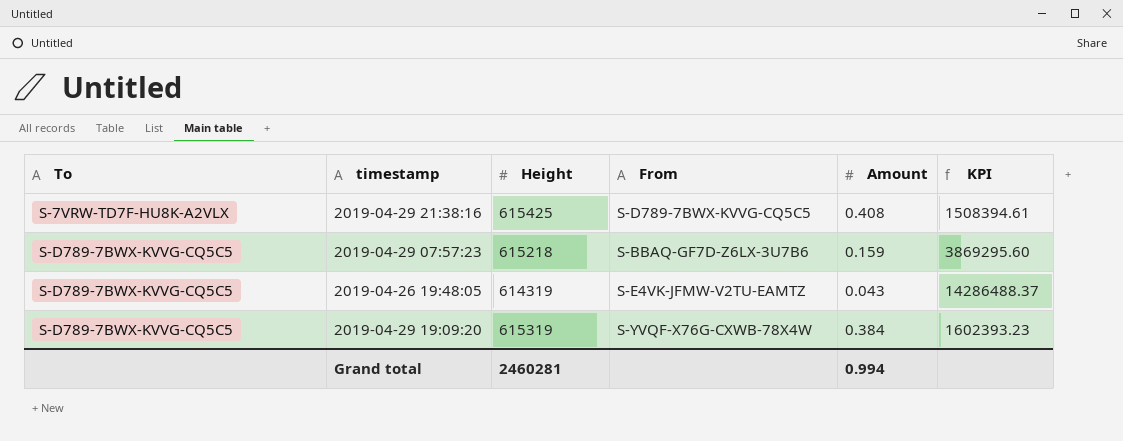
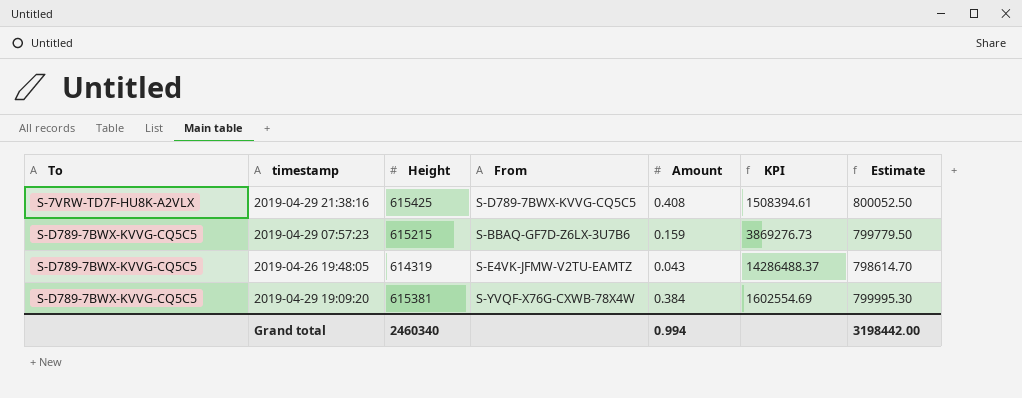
column Estimate | formula: none -> [Height] * 1.3
2019-04-29 07:57:23 | Height: 615218 -> 615215
2019-04-29 07:57:23 | KPI: 3869295.60 -> 3869276.73
2019-04-29 19:09:20 | Height: 615319 -> 615381
2019-04-29 19:09:20 | KPI: 1602393.23 -> 1602554.69
Grand total | Height: 2460281 -> 2460340

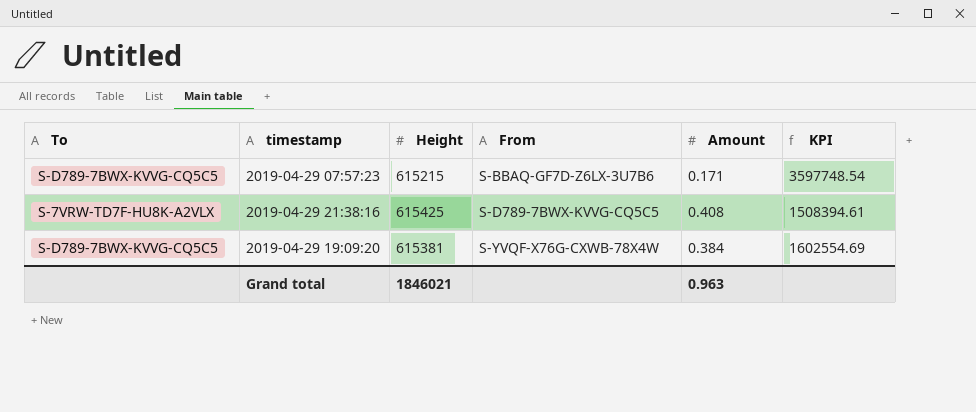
row order: To ascending -> From ascending
column Estimate | formula: [Height] * 1.3 -> none
row 2019-04-26 19:48:05: S-D789-7BWX-KVVG-CQ5C5 | 614319 | S-E4VK-JFMW-V2TU-EAMTZ | 0.043 | 14286488.37 | 798614.70 -> none
2019-04-29 07:57:23 | Amount: 0.159 -> 0.171
2019-04-29 07:57:23 | KPI: 3869276.73 -> 3597748.54
Grand total | Height: 2460340 -> 1846021
Grand total | Amount: 0.994 -> 0.963

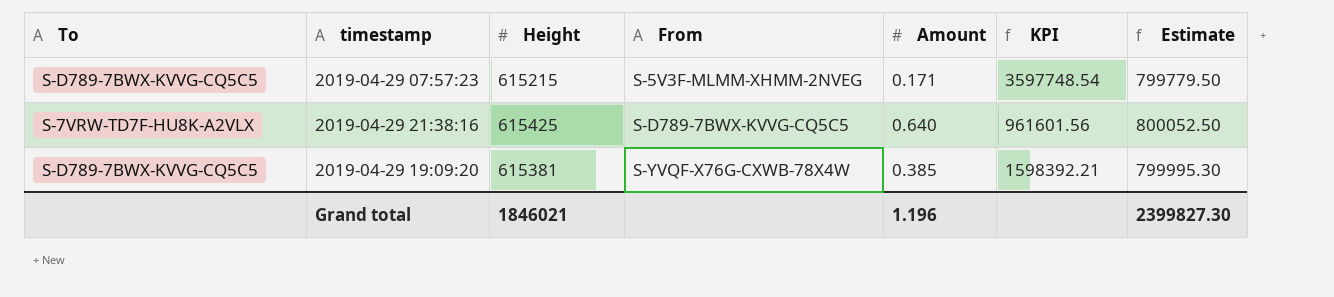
column Estimate | formula: none -> [Height] * 1.3
2019-04-29 07:57:23 | From: S-BBAQ-GF7D-Z6LX-3U7B6 -> S-5V3F-MLMM-XHMM-2NVEG
2019-04-29 21:38:16 | Amount: 0.408 -> 0.640
2019-04-29 21:38:16 | KPI: 1508394.61 -> 961601.56
2019-04-29 19:09:20 | Amount: 0.384 -> 0.385
2019-04-29 19:09:20 | KPI: 1602554.69 -> 1598392.21
Grand total | Amount: 0.963 -> 1.196

